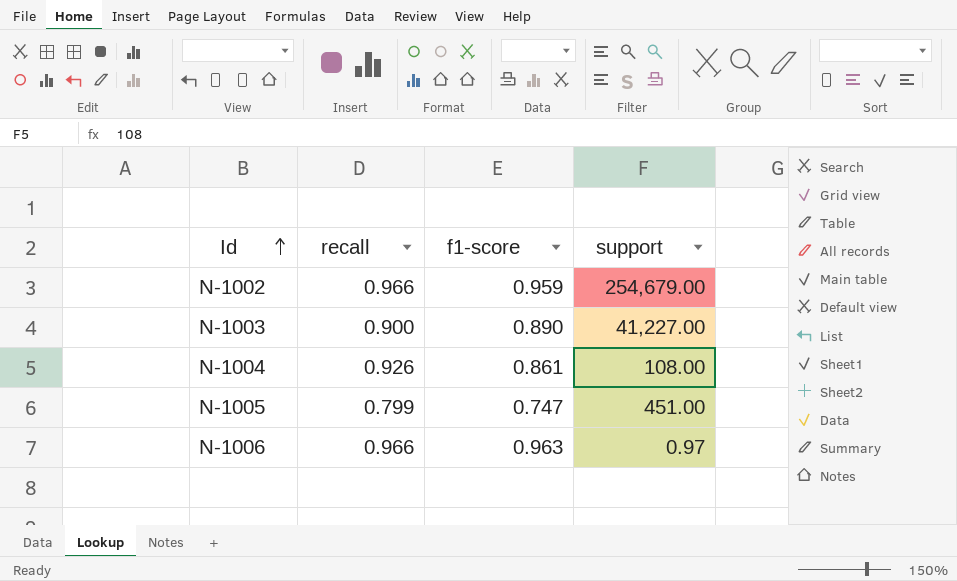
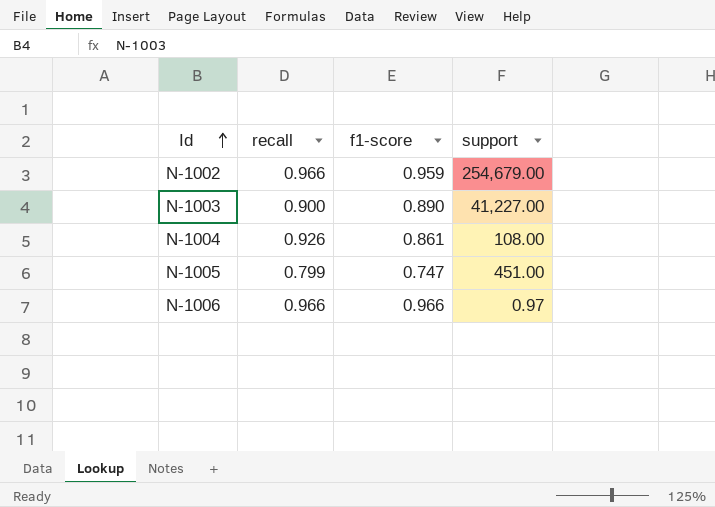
N-1006 | f1-score: 0.963 -> 0.966

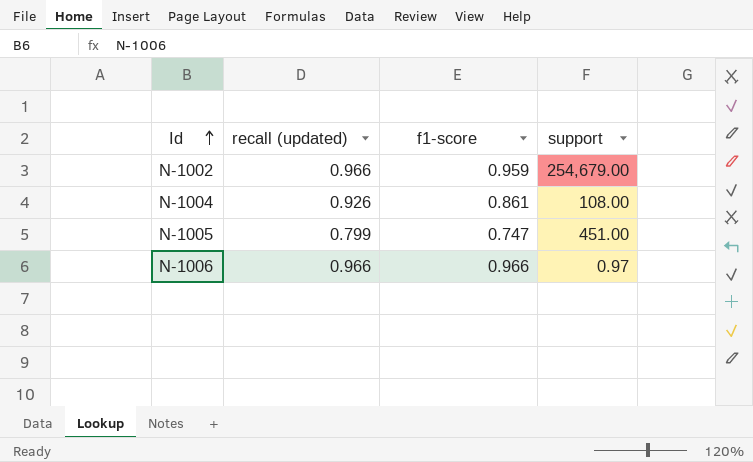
column name: recall -> recall (updated)
row N-1003: 0.900 | 0.890 | 41,227.00 -> none

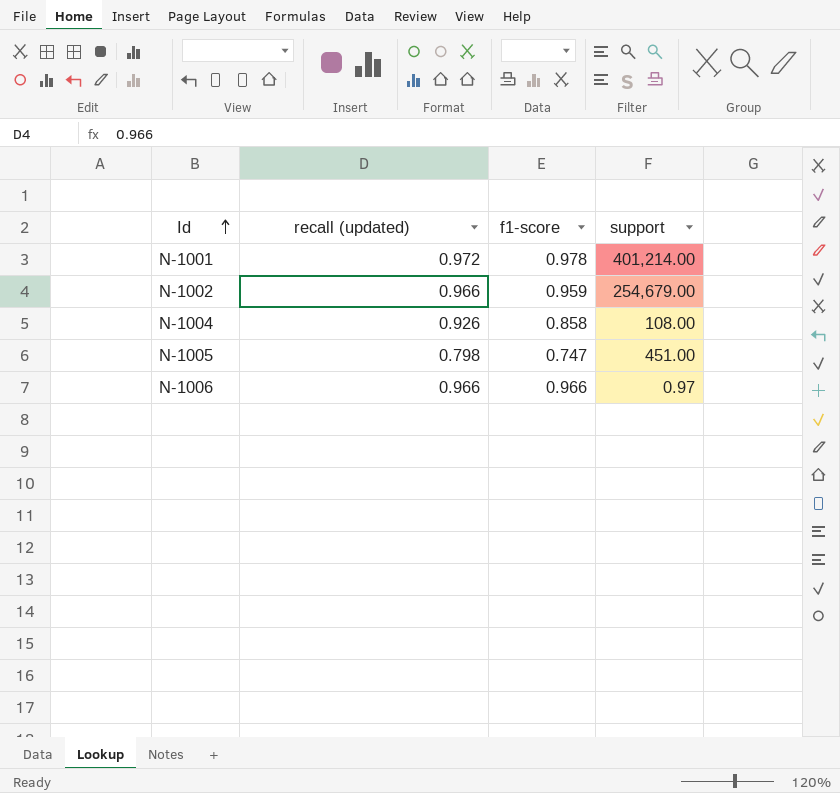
row N-1001: none -> 0.972 | 0.978 | 401,214.00
N-1004 | f1-score: 0.861 -> 0.858
N-1005 | recall (updated): 0.799 -> 0.798

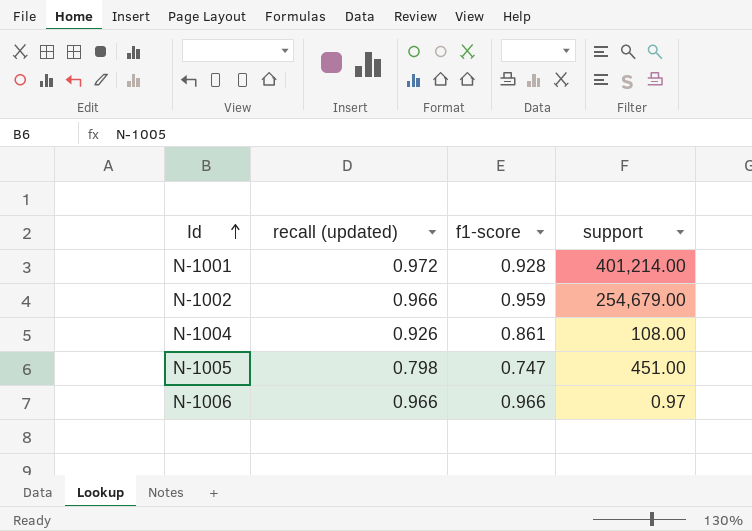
N-1001 | f1-score: 0.978 -> 0.928
N-1004 | f1-score: 0.858 -> 0.861

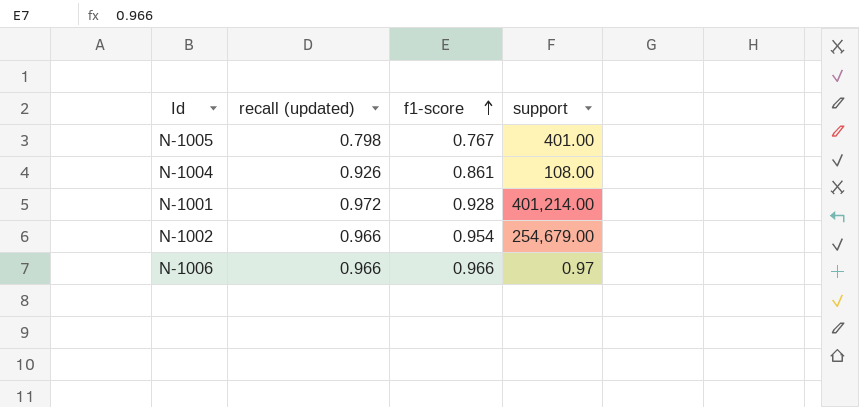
row order: Id ascending -> f1-score ascending
N-1005 | f1-score: 0.747 -> 0.767
N-1005 | support: 451.00 -> 401.00
N-1002 | f1-score: 0.959 -> 0.954

